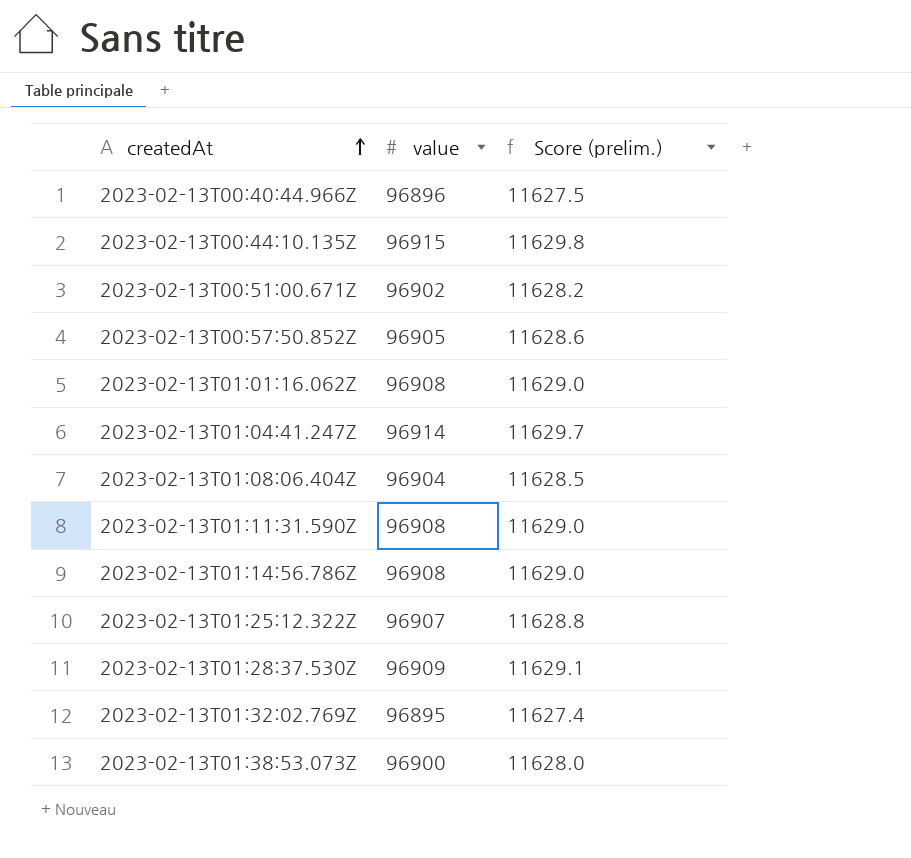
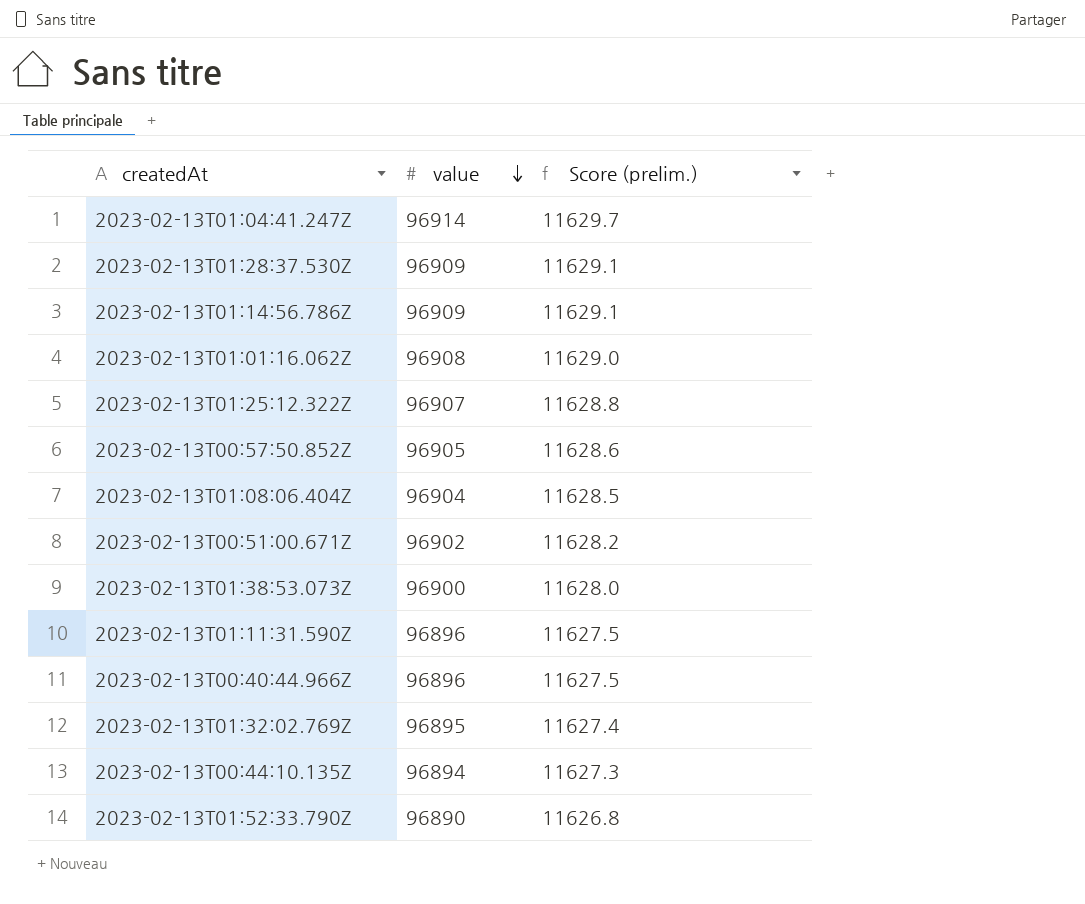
row order: createdAt ascending -> value descending
2023-02-13T01:14:56.786Z | value: 96908 -> 96909
2023-02-13T01:14:56.786Z | Score (prelim.): 11629.0 -> 11629.1
2023-02-13T01:11:31.590Z | value: 96908 -> 96896
2023-02-13T01:11:31.590Z | Score (prelim.): 11629.0 -> 11627.5
2023-02-13T00:44:10.135Z | value: 96915 -> 96894
2023-02-13T00:44:10.135Z | Score (prelim.): 11629.8 -> 11627.3
row 2023-02-13T01:52:33.790Z: none -> 96890 | 11626.8

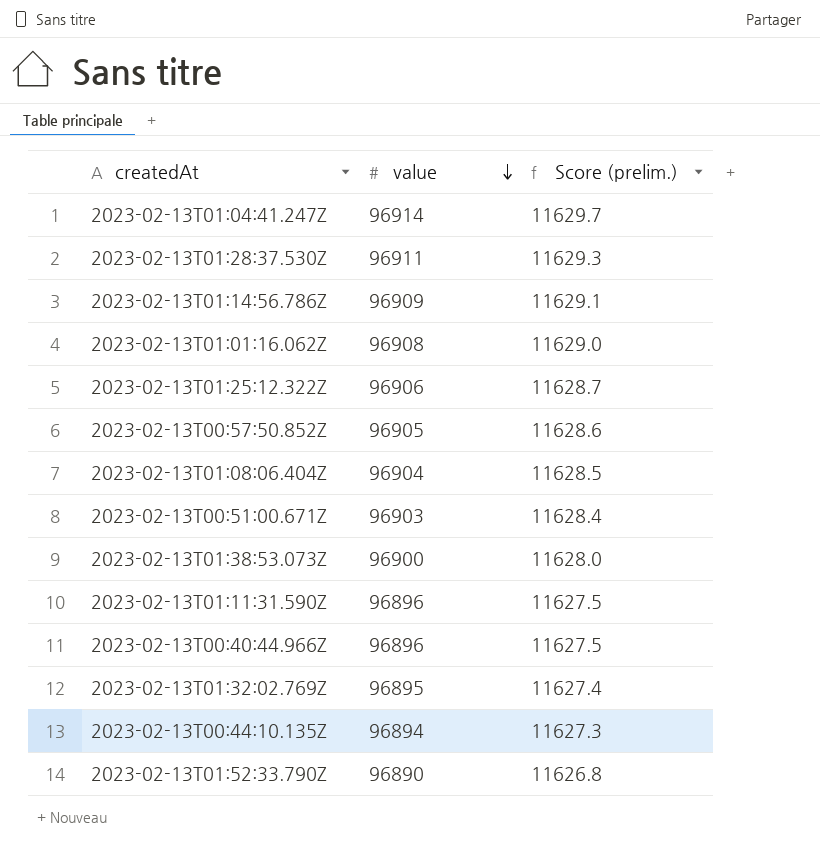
2023-02-13T01:28:37.530Z | value: 96909 -> 96911
2023-02-13T01:28:37.530Z | Score (prelim.): 11629.1 -> 11629.3
2023-02-13T01:25:12.322Z | value: 96907 -> 96906
2023-02-13T01:25:12.322Z | Score (prelim.): 11628.8 -> 11628.7
2023-02-13T00:51:00.671Z | value: 96902 -> 96903
2023-02-13T00:51:00.671Z | Score (prelim.): 11628.2 -> 11628.4

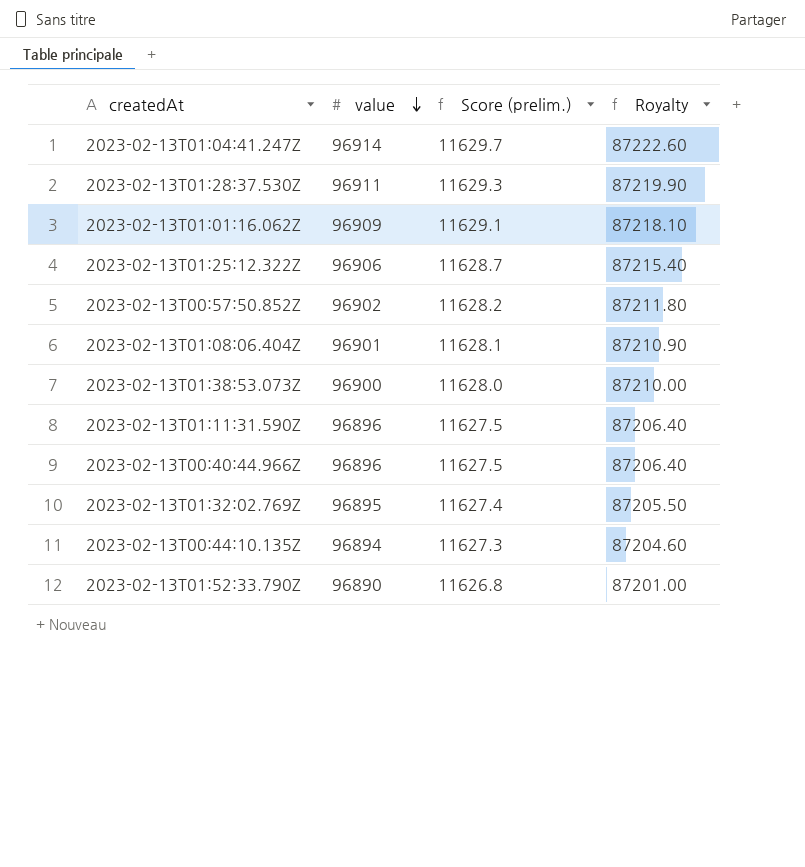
column Royalty | formula: none -> [value] * 0.9
row 2023-02-13T01:14:56.786Z: 96909 | 11629.1 -> none
row 2023-02-13T00:51:00.671Z: 96903 | 11628.4 -> none
2023-02-13T01:01:16.062Z | value: 96908 -> 96909
2023-02-13T01:01:16.062Z | Score (prelim.): 11629.0 -> 11629.1
2023-02-13T00:57:50.852Z | value: 96905 -> 96902
2023-02-13T00:57:50.852Z | Score (prelim.): 11628.6 -> 11628.2
2023-02-13T01:08:06.404Z | value: 96904 -> 96901
2023-02-13T01:08:06.404Z | Score (prelim.): 11628.5 -> 11628.1

